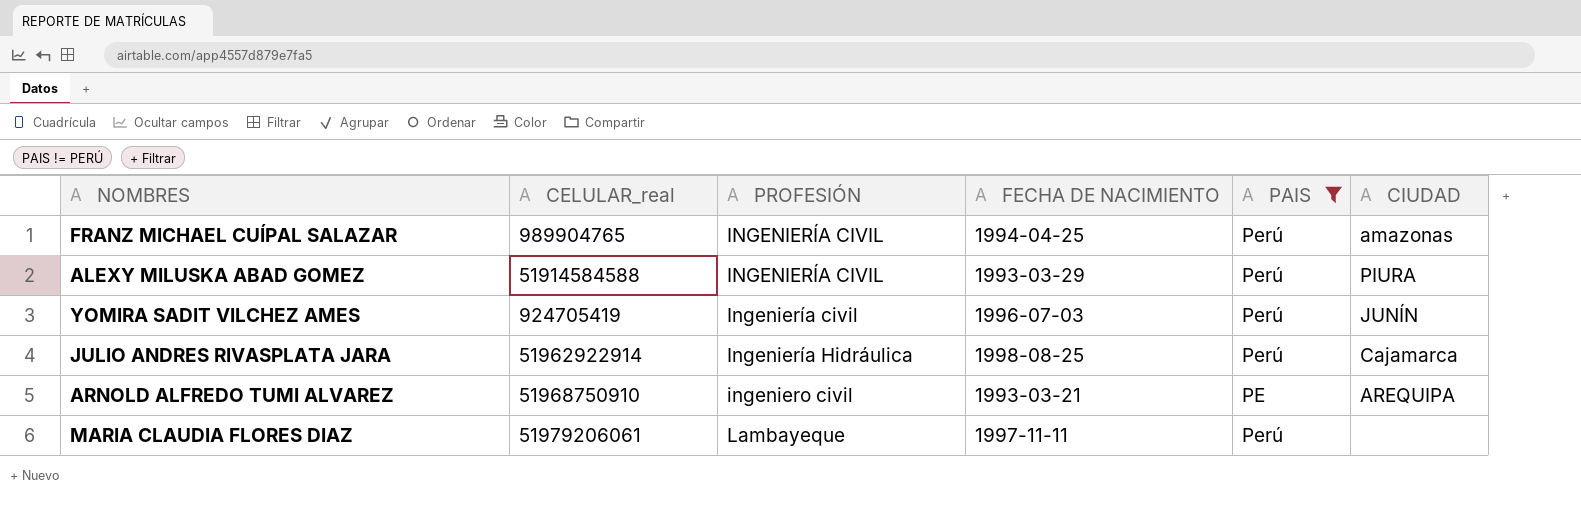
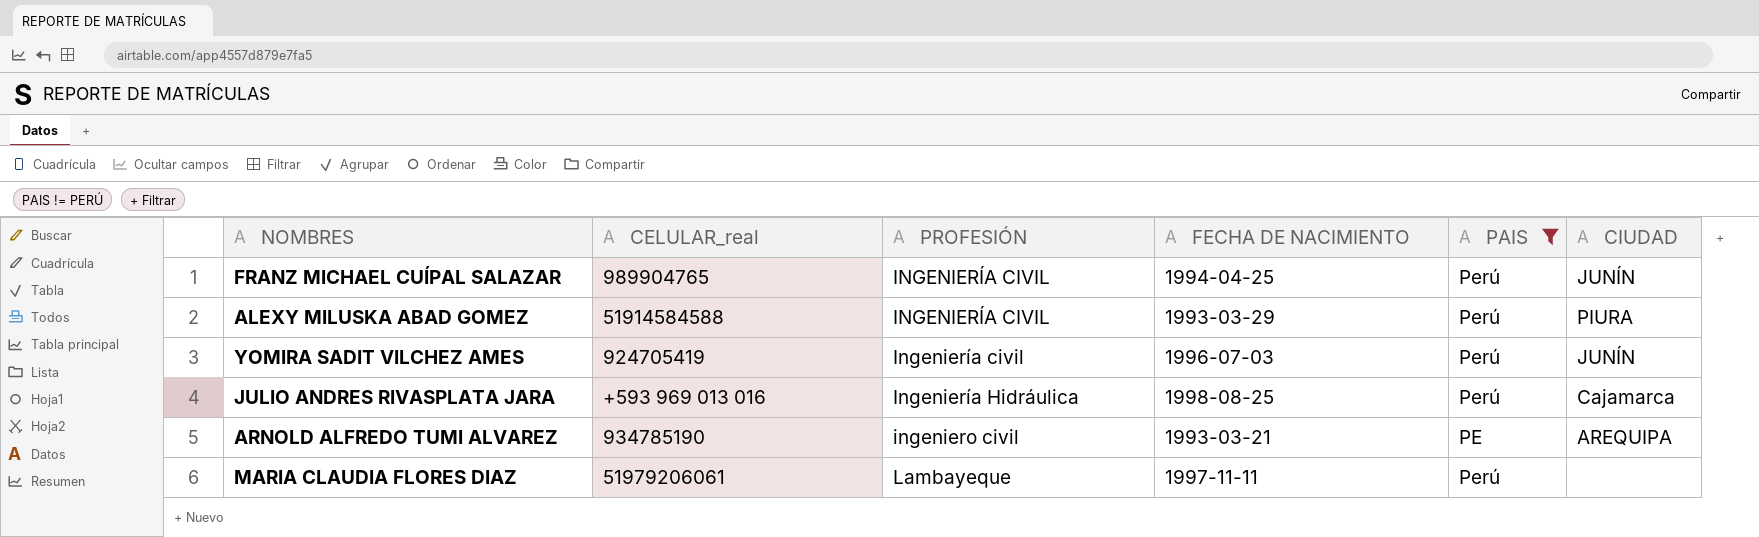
FRANZ MICHAEL CUÍPAL SALAZAR | CIUDAD: amazonas -> JUNÍN
JULIO ANDRES RIVASPLATA JARA | CELULAR_real: 51962922914 -> +593 969 013 016
ARNOLD ALFREDO TUMI ALVAREZ | CELULAR_real: 51968750910 -> 934785190

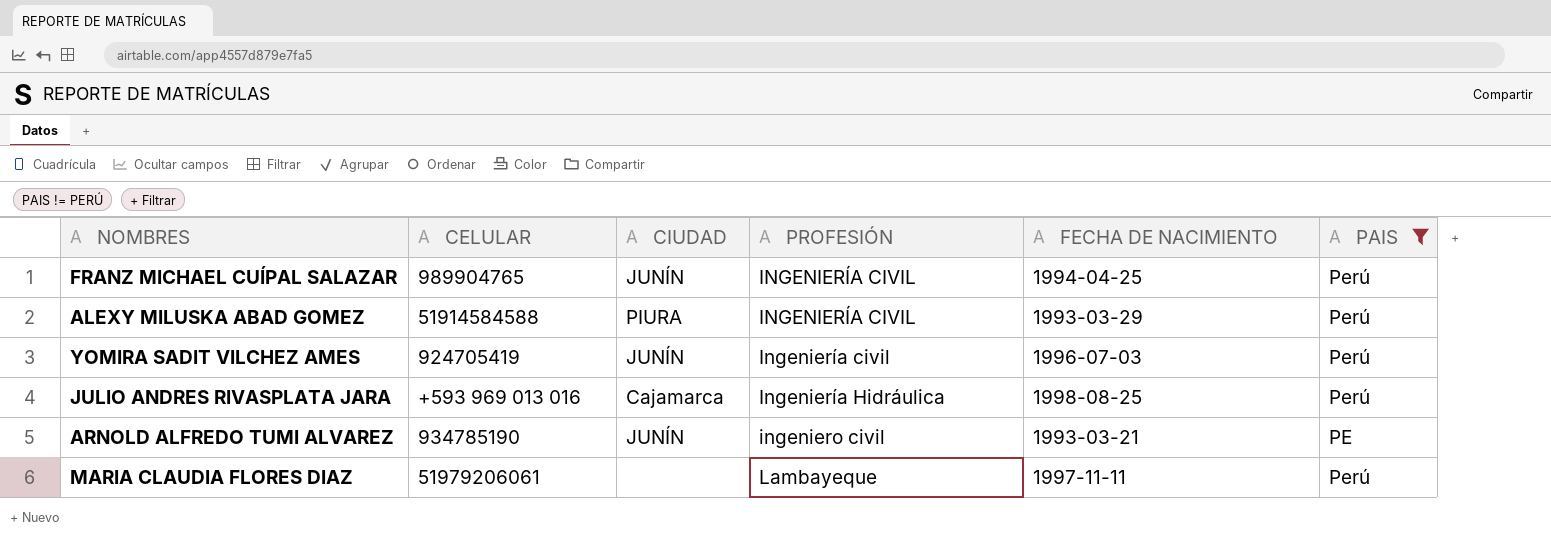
column name: CELULAR_real -> CELULAR
column CIUDAD | position: 6 -> 3
ARNOLD ALFREDO TUMI ALVAREZ | CIUDAD: AREQUIPA -> JUNÍN

